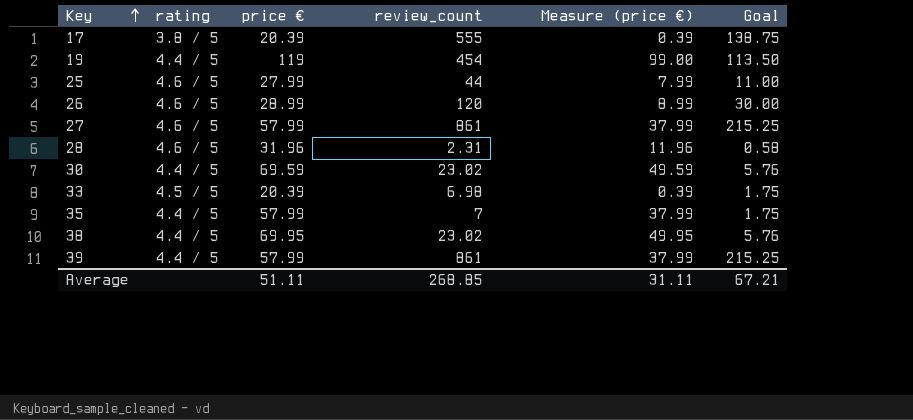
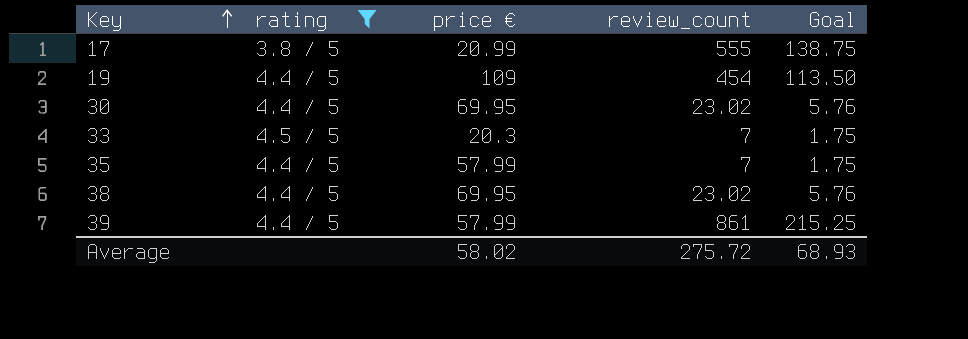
filter: none -> rating != 4.6 / 5
column Measure (price €) | formula: [price €] - 20 -> none
17 | price €: 20.39 -> 20.99
19 | price €: 119 -> 109
30 | price €: 69.59 -> 69.95
33 | price €: 20.39 -> 20.3
33 | review_count: 6.98 -> 7
Average | price €: 51.11 -> 58.02
Average | review_count: 268.85 -> 275.72
Average | Goal: 67.21 -> 68.93

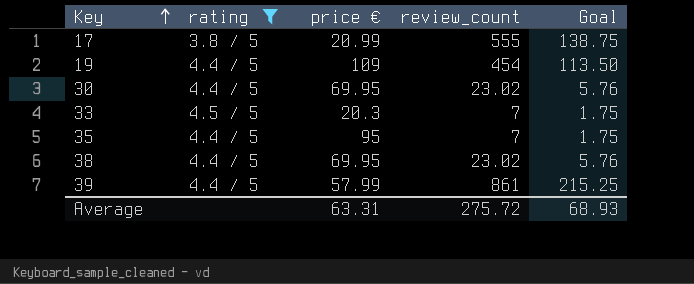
35 | price €: 57.99 -> 95
Average | price €: 58.02 -> 63.31

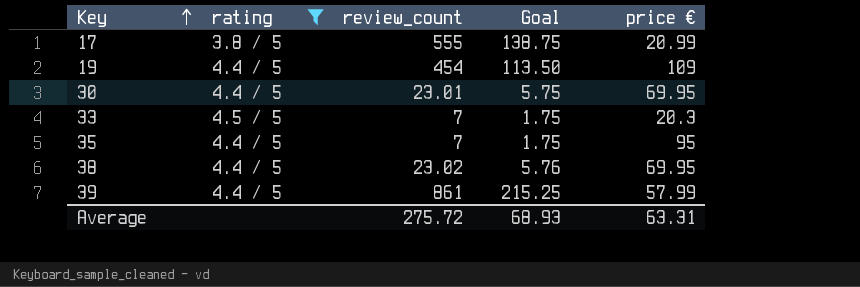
column price € | position: 3 -> 5
30 | review_count: 23.02 -> 23.01
30 | Goal: 5.76 -> 5.75

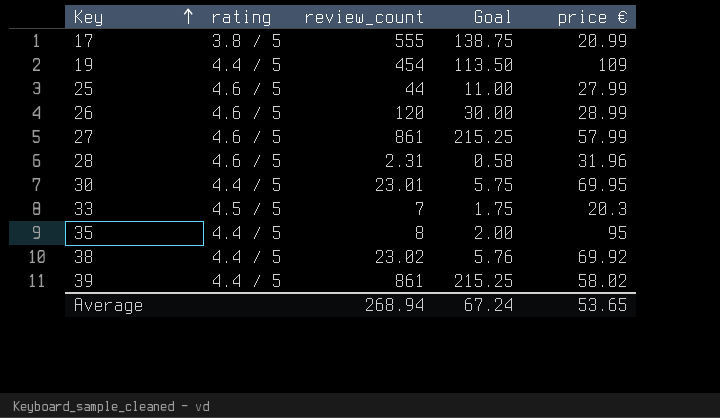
filter: rating != 4.6 / 5 -> none
35 | review_count: 7 -> 8
35 | Goal: 1.75 -> 2.00
38 | price €: 69.95 -> 69.92
39 | price €: 57.99 -> 58.02
Average | review_count: 275.72 -> 268.94
Average | Goal: 68.93 -> 67.24
Average | price €: 63.31 -> 53.65

